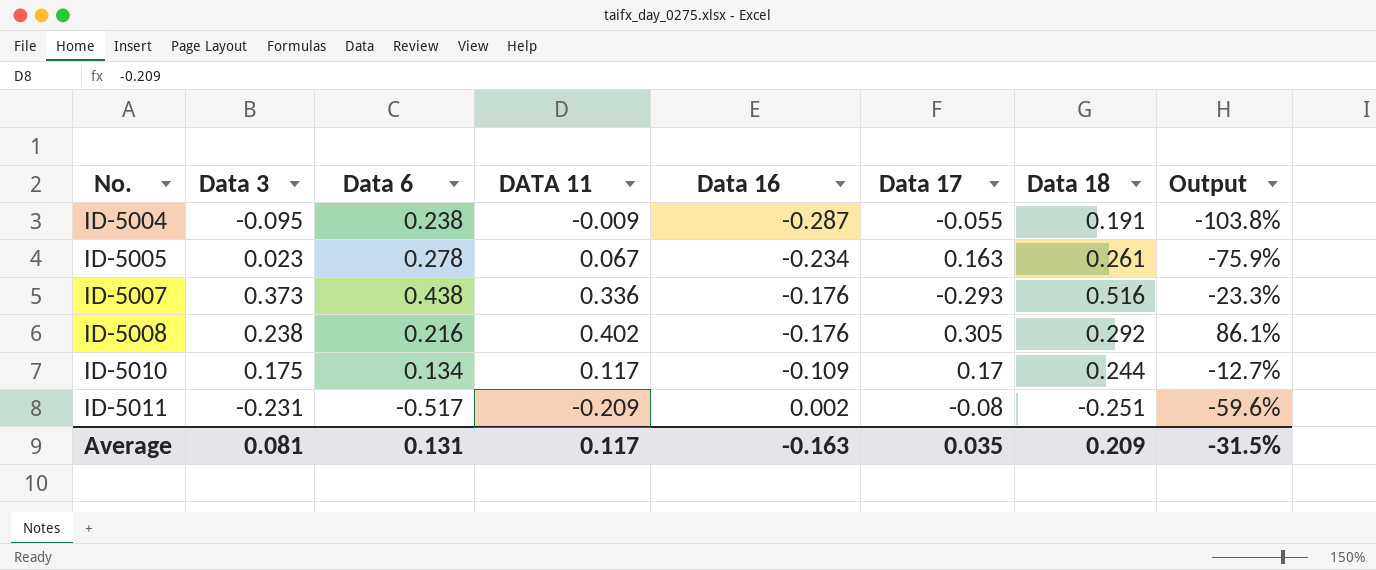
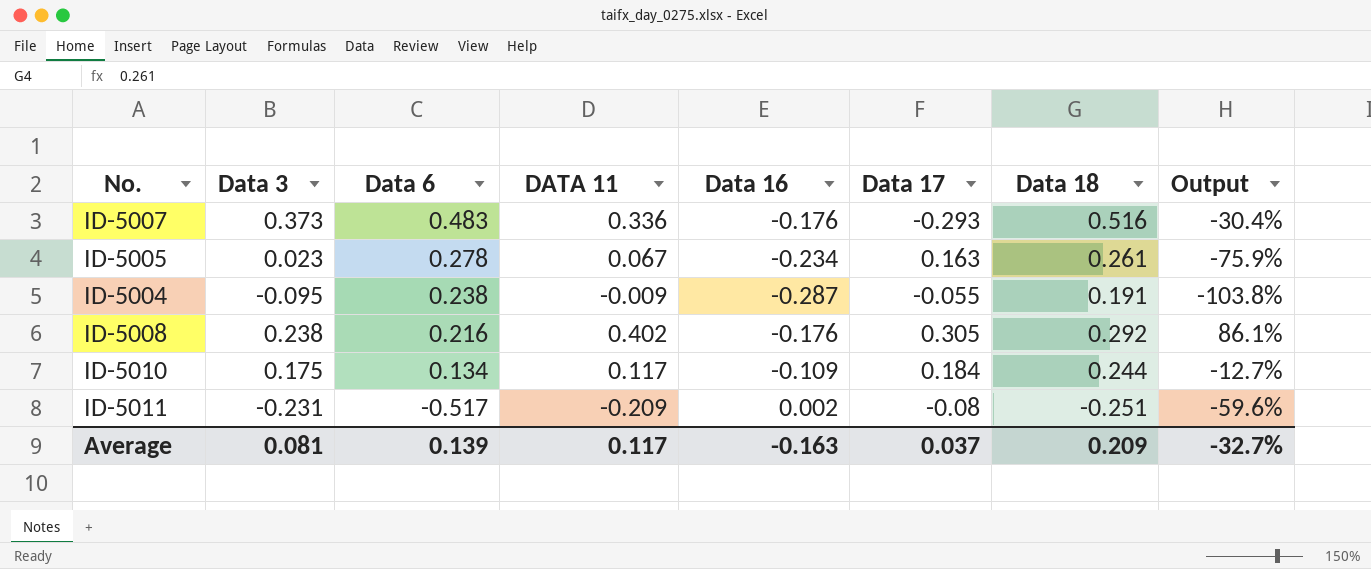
row order: No. ascending -> Data 6 descending
ID-5007 | Data 6: 0.438 -> 0.483
ID-5007 | Output: -23.3% -> -30.4%
ID-5010 | Data 17: 0.17 -> 0.184
Average | Data 6: 0.131 -> 0.139
Average | Data 17: 0.035 -> 0.037
Average | Output: -31.5% -> -32.7%

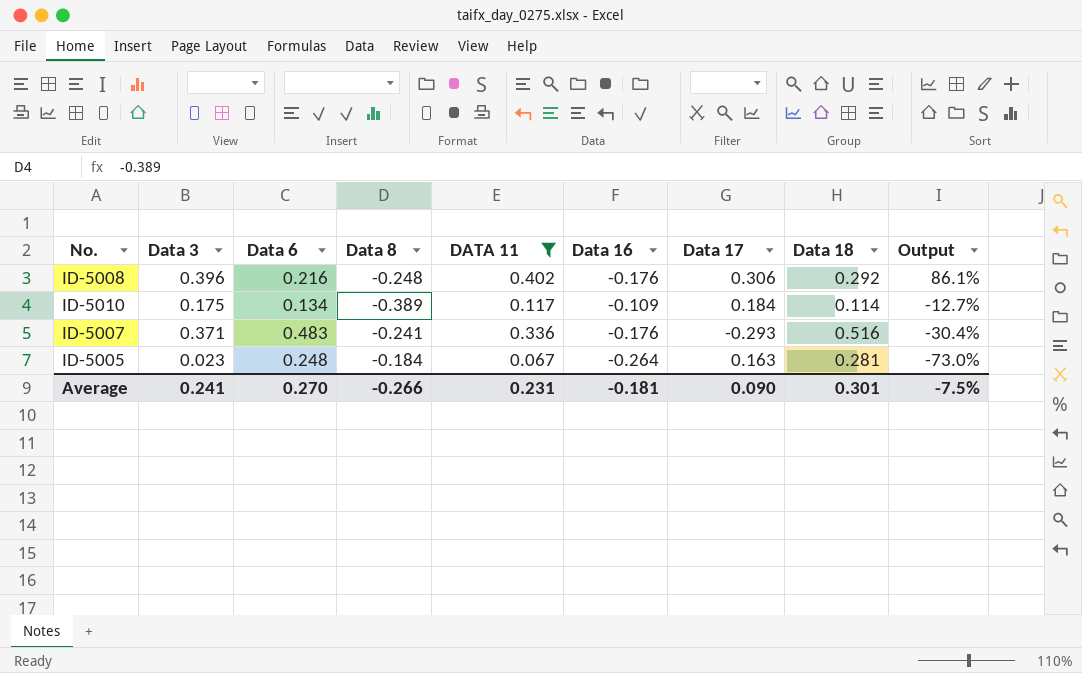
filter: none -> DATA 11 >= 0.067
row order: Data 6 descending -> Output descending
column Data 8 | position: none -> 4
ID-5008 | Data 3: 0.238 -> 0.396
ID-5008 | Data 17: 0.305 -> 0.306
ID-5010 | Data 18: 0.244 -> 0.114
ID-5007 | Data 3: 0.373 -> 0.371
ID-5005 | Data 6: 0.278 -> 0.248
ID-5005 | Data 16: -0.234 -> -0.264
ID-5005 | Data 18: 0.261 -> 0.281
ID-5005 | Output: -75.9% -> -73.0%
Average | Data 3: 0.081 -> 0.241
Average | Data 6: 0.139 -> 0.270
Average | DATA 11: 0.117 -> 0.231
Average | Data 16: -0.163 -> -0.181
Average | Data 17: 0.037 -> 0.090
Average | Data 18: 0.209 -> 0.301
Average | Output: -32.7% -> -7.5%

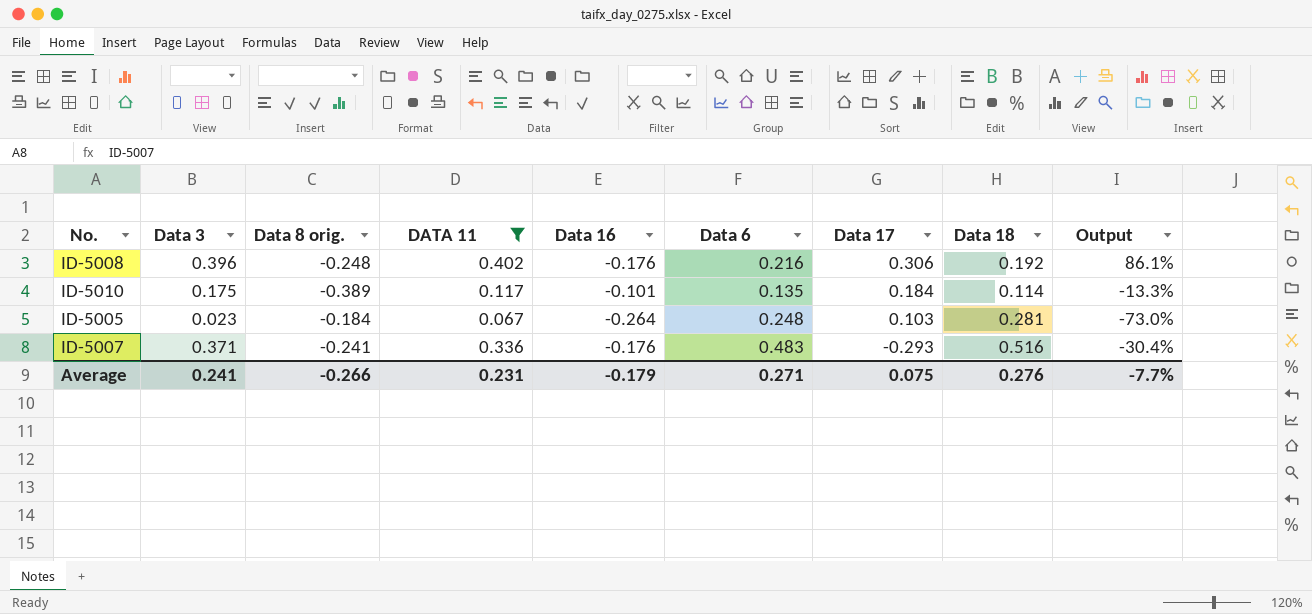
row order: Output descending -> Data 17 descending
column name: Data 8 -> Data 8 orig.
column Data 6 | position: 3 -> 6
ID-5008 | Data 18: 0.292 -> 0.192
ID-5010 | Data 16: -0.109 -> -0.101
ID-5010 | Data 6: 0.134 -> 0.135
ID-5010 | Output: -12.7% -> -13.3%
ID-5005 | Data 17: 0.163 -> 0.103
Average | Data 16: -0.181 -> -0.179
Average | Data 6: 0.270 -> 0.271
Average | Data 17: 0.090 -> 0.075
Average | Data 18: 0.301 -> 0.276
Average | Output: -7.5% -> -7.7%

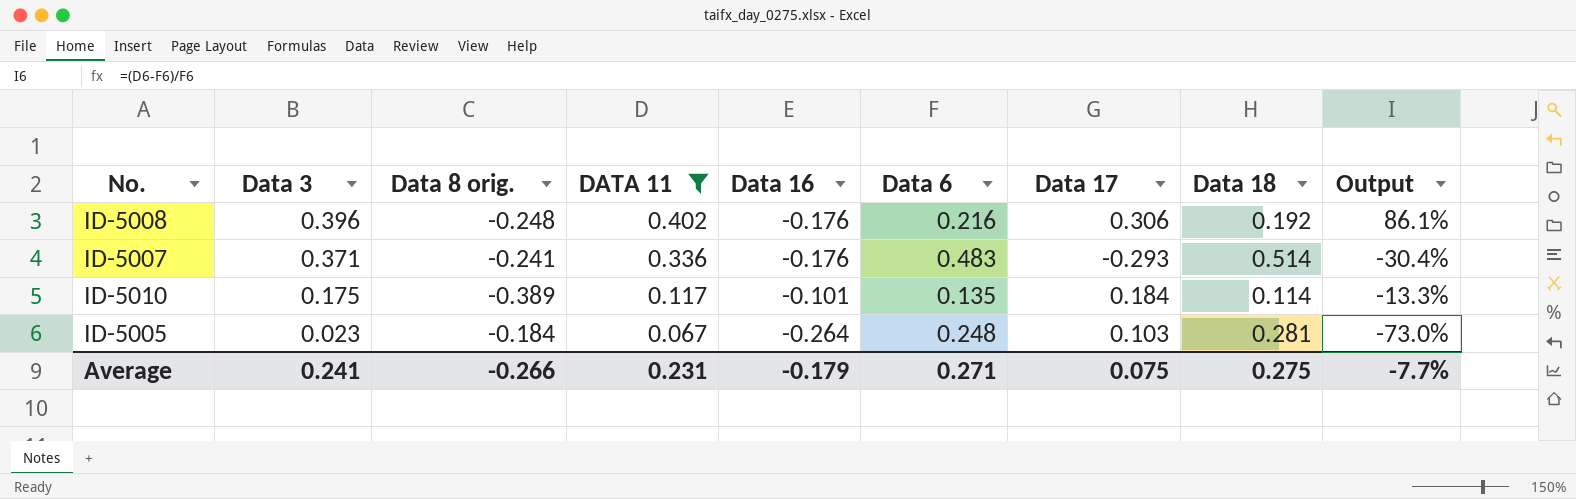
row order: Data 17 descending -> Data 3 descending
ID-5007 | Data 18: 0.516 -> 0.514
Average | Data 18: 0.276 -> 0.275

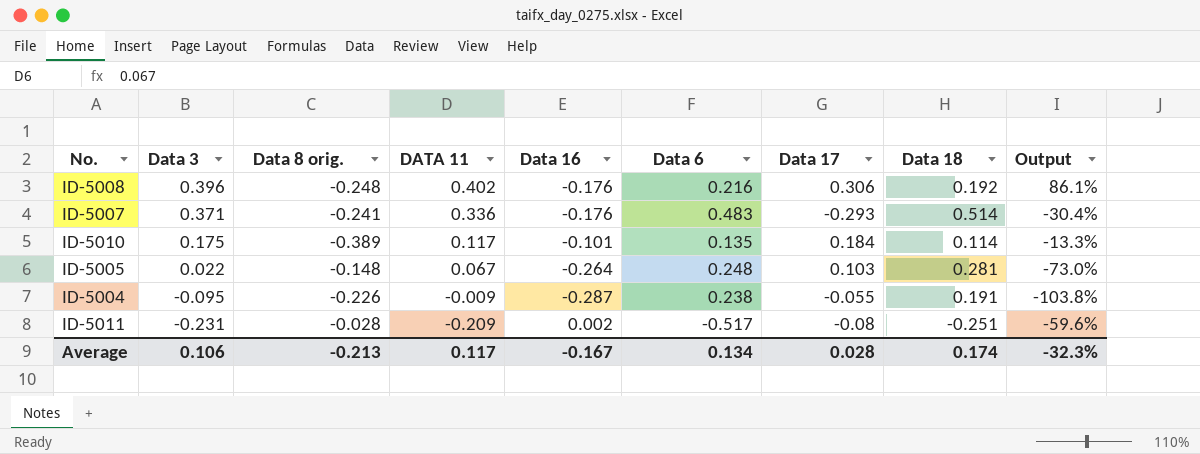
filter: DATA 11 >= 0.067 -> none
ID-5005 | Data 3: 0.023 -> 0.022
ID-5005 | Data 8 orig.: -0.184 -> -0.148
Average | Data 3: 0.241 -> 0.106
Average | Data 8 orig.: -0.266 -> -0.213
Average | DATA 11: 0.231 -> 0.117
Average | Data 16: -0.179 -> -0.167
Average | Data 6: 0.271 -> 0.134
Average | Data 17: 0.075 -> 0.028
Average | Data 18: 0.275 -> 0.174
Average | Output: -7.7% -> -32.3%

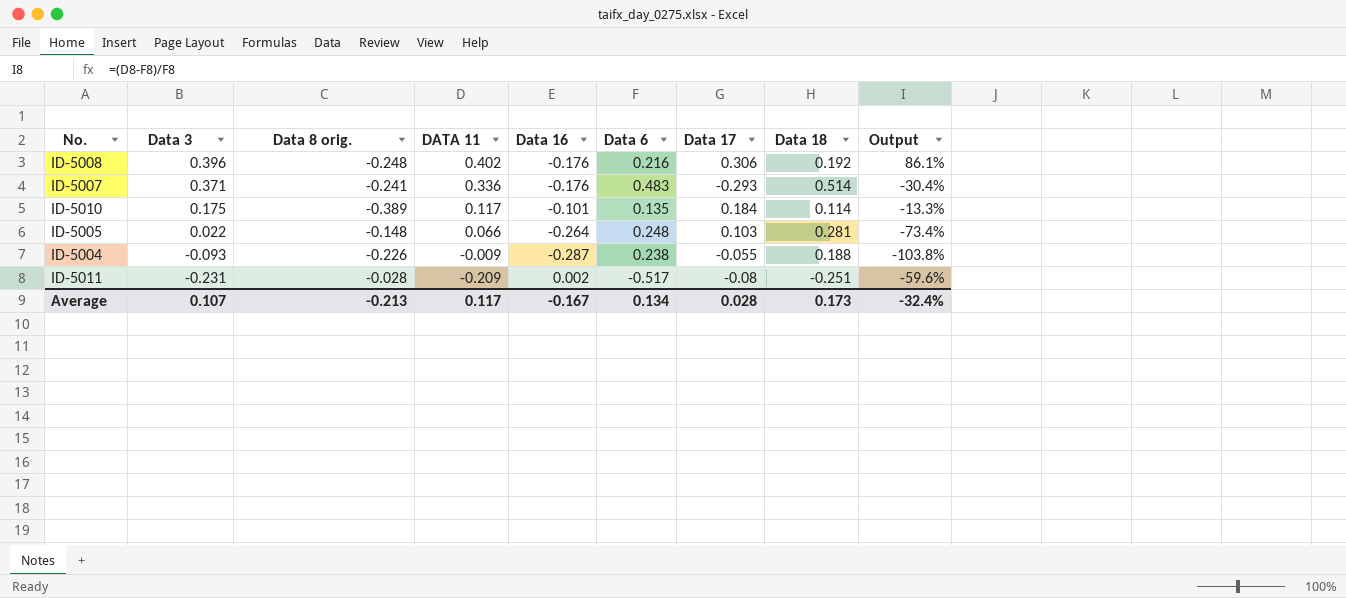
ID-5005 | DATA 11: 0.067 -> 0.066
ID-5005 | Output: -73.0% -> -73.4%
ID-5004 | Data 3: -0.095 -> -0.093
ID-5004 | Data 18: 0.191 -> 0.188
Average | Data 3: 0.106 -> 0.107
Average | Data 18: 0.174 -> 0.173
Average | Output: -32.3% -> -32.4%

